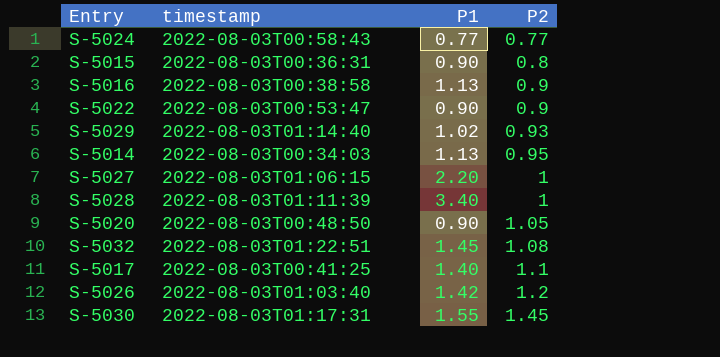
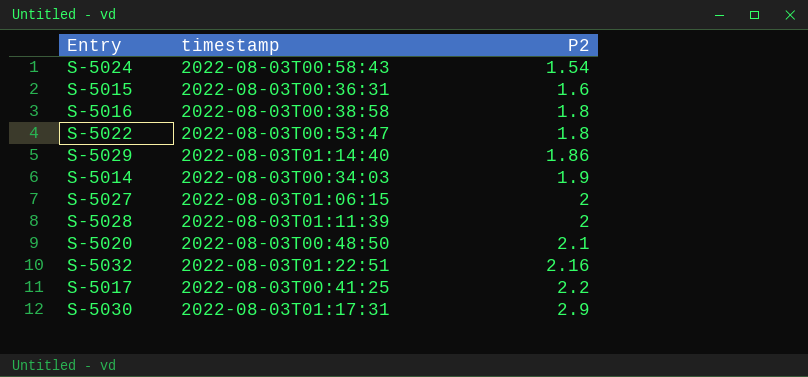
column P1 | position: 3 -> none
row S-5026: 2022-08-03T01:03:40 | 1.42 | 1.2 -> none
S-5024 | P2: 0.77 -> 1.54
S-5015 | P2: 0.8 -> 1.6
S-5016 | P2: 0.9 -> 1.8
S-5022 | P2: 0.9 -> 1.8
S-5029 | P2: 0.93 -> 1.86
S-5014 | P2: 0.95 -> 1.9
S-5027 | P2: 1 -> 2
S-5028 | P2: 1 -> 2
S-5020 | P2: 1.05 -> 2.1
S-5032 | P2: 1.08 -> 2.16
S-5017 | P2: 1.1 -> 2.2
S-5030 | P2: 1.45 -> 2.9

